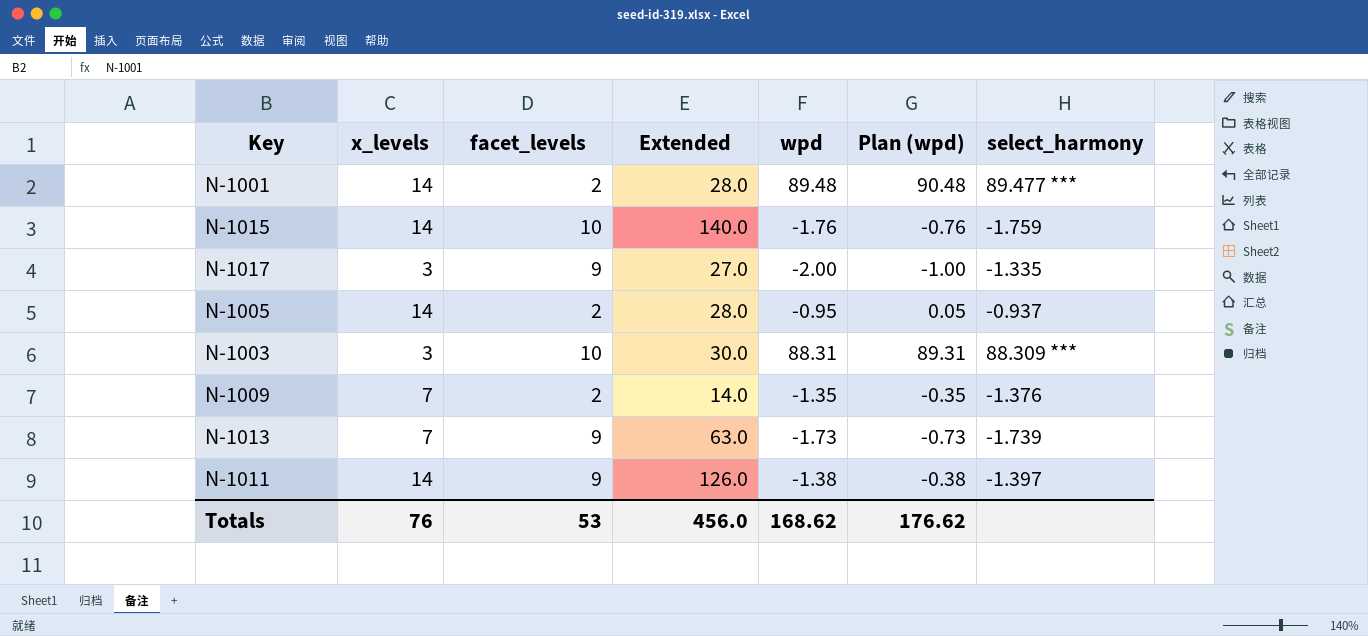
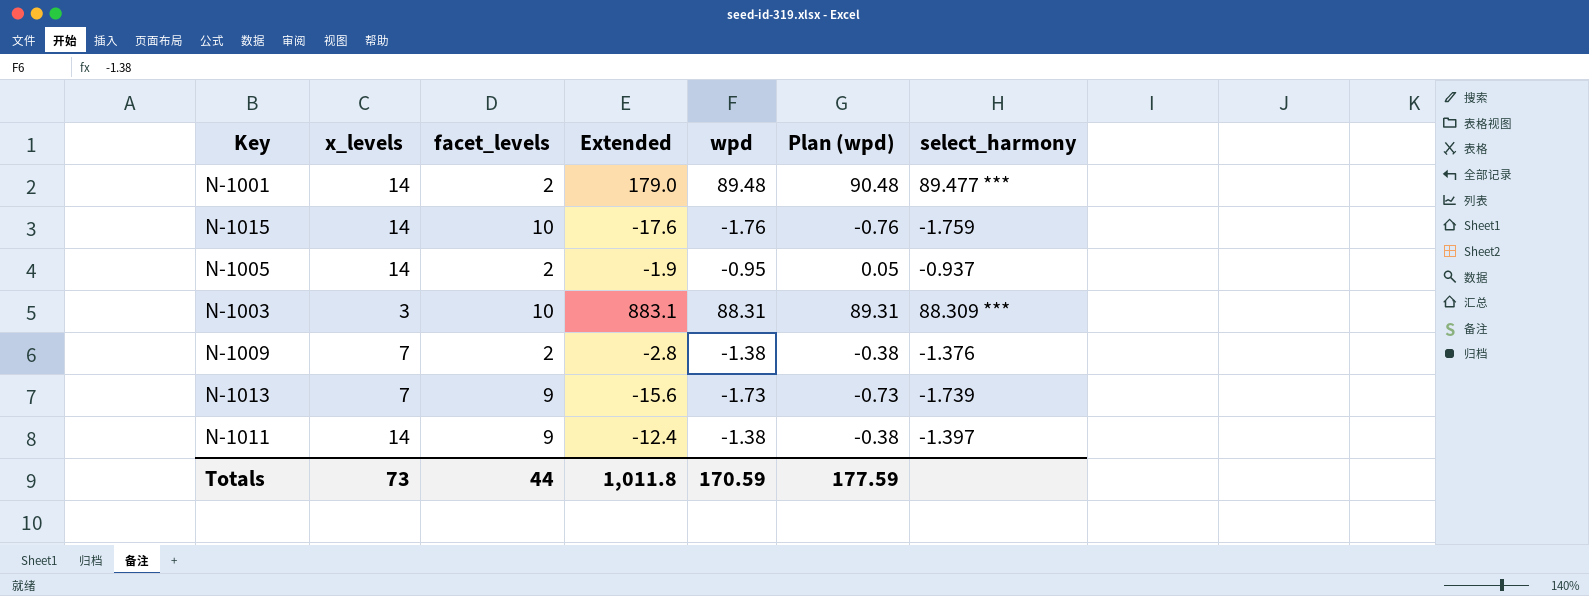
column Extended | formula: [x_levels] * [facet_levels] -> [facet_levels] * [wpd]
row N-1017: 3 | 9 | 27.0 | -2.00 | -1.00 | -1.335 -> none
N-1009 | wpd: -1.35 -> -1.38
N-1009 | Plan (wpd): -0.35 -> -0.38
Totals | x_levels: 76 -> 73
Totals | facet_levels: 53 -> 44
Totals | Extended: 456.0 -> 1,011.8
Totals | wpd: 168.62 -> 170.59
Totals | Plan (wpd): 176.62 -> 177.59

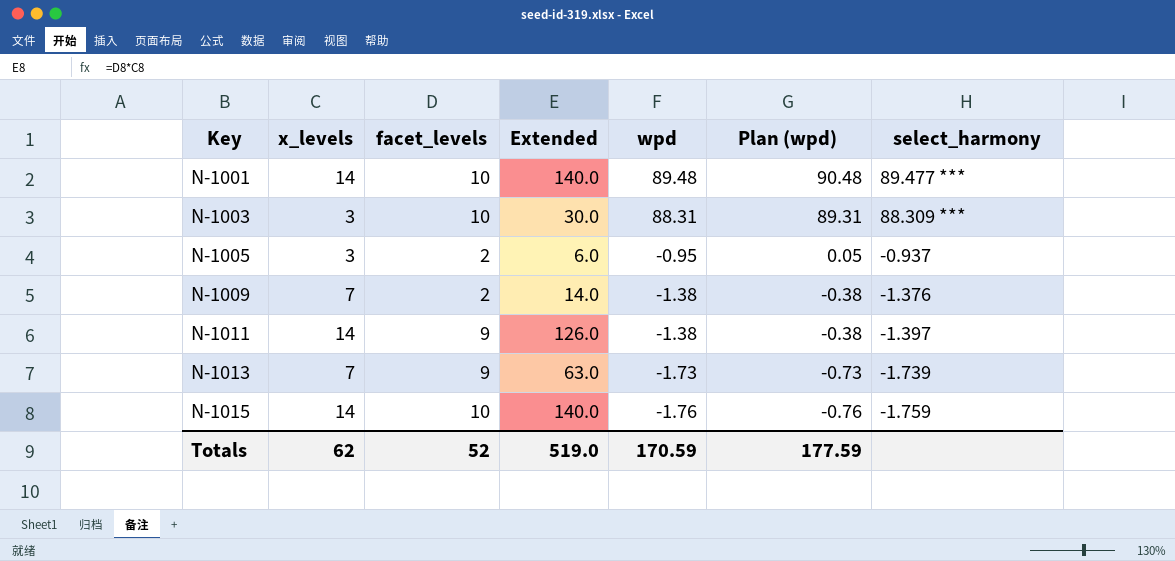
row order: none -> Key ascending
column Extended | formula: [facet_levels] * [wpd] -> [x_levels] * [facet_levels]
N-1001 | facet_levels: 2 -> 10
N-1005 | x_levels: 14 -> 3
Totals | x_levels: 73 -> 62
Totals | facet_levels: 44 -> 52
Totals | Extended: 1,011.8 -> 519.0

